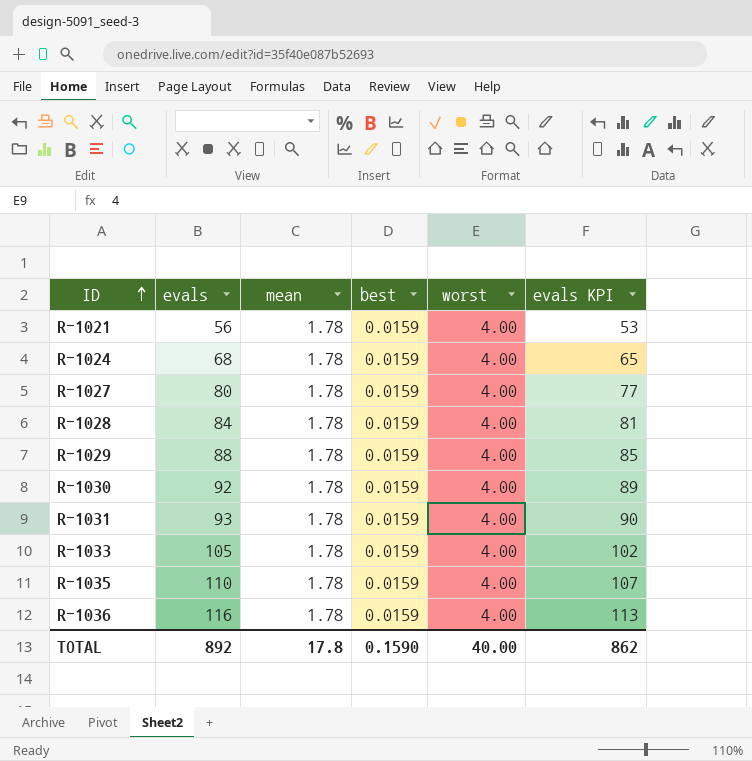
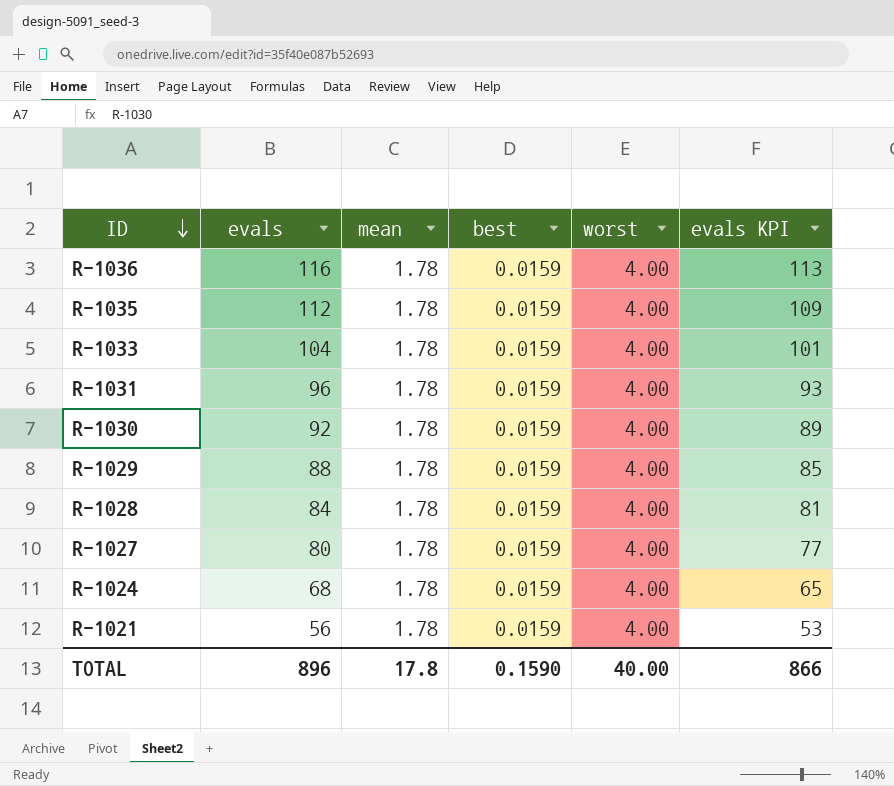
row order: ID ascending -> ID descending
R-1035 | evals: 110 -> 112
R-1035 | evals KPI: 107 -> 109
R-1033 | evals: 105 -> 104
R-1033 | evals KPI: 102 -> 101
R-1031 | evals: 93 -> 96
R-1031 | evals KPI: 90 -> 93
TOTAL | evals: 892 -> 896
TOTAL | evals KPI: 862 -> 866

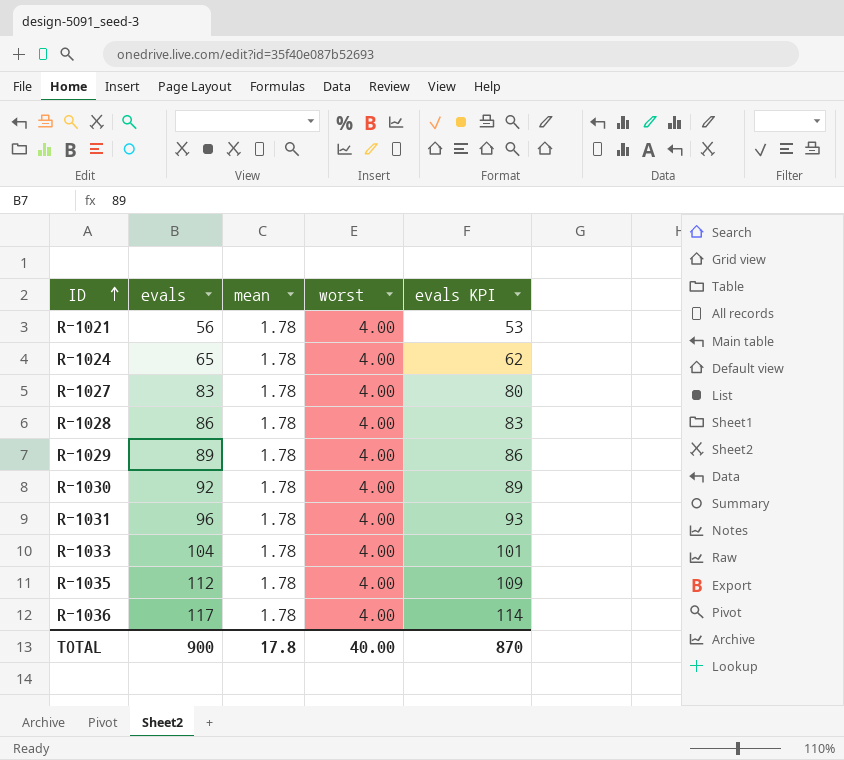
row order: ID descending -> ID ascending
column best | position: 4 -> none
R-1024 | evals: 68 -> 65
R-1024 | evals KPI: 65 -> 62
R-1027 | evals: 80 -> 83
R-1027 | evals KPI: 77 -> 80
R-1028 | evals: 84 -> 86
R-1028 | evals KPI: 81 -> 83
R-1029 | evals: 88 -> 89
R-1029 | evals KPI: 85 -> 86
R-1036 | evals: 116 -> 117
R-1036 | evals KPI: 113 -> 114
TOTAL | evals: 896 -> 900
TOTAL | evals KPI: 866 -> 870

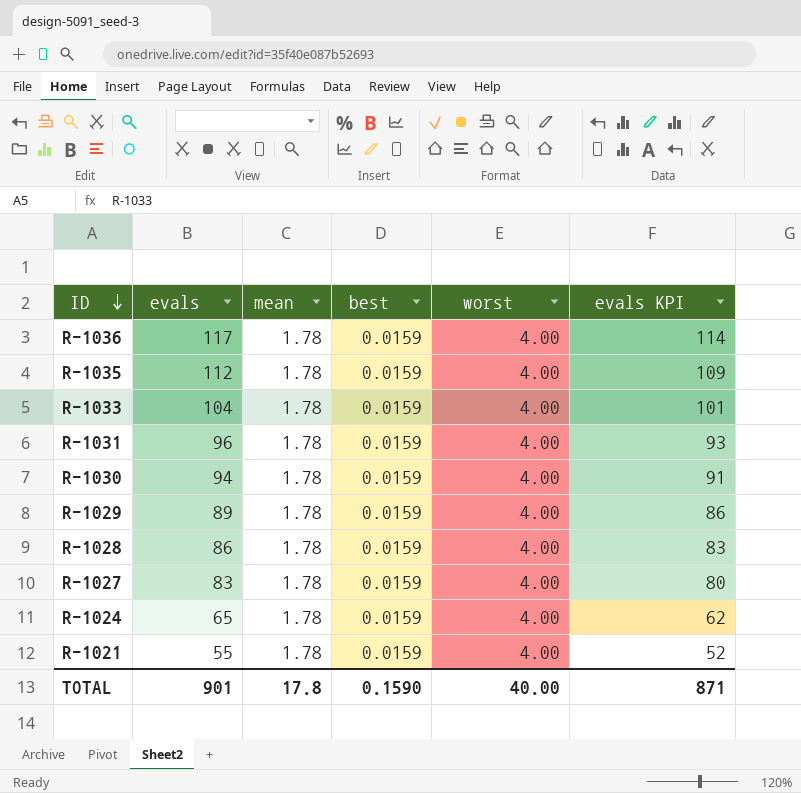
row order: ID ascending -> ID descending
column best | position: none -> 4
R-1030 | evals: 92 -> 94
R-1030 | evals KPI: 89 -> 91
R-1021 | evals: 56 -> 55
R-1021 | evals KPI: 53 -> 52
TOTAL | evals: 900 -> 901
TOTAL | evals KPI: 870 -> 871

